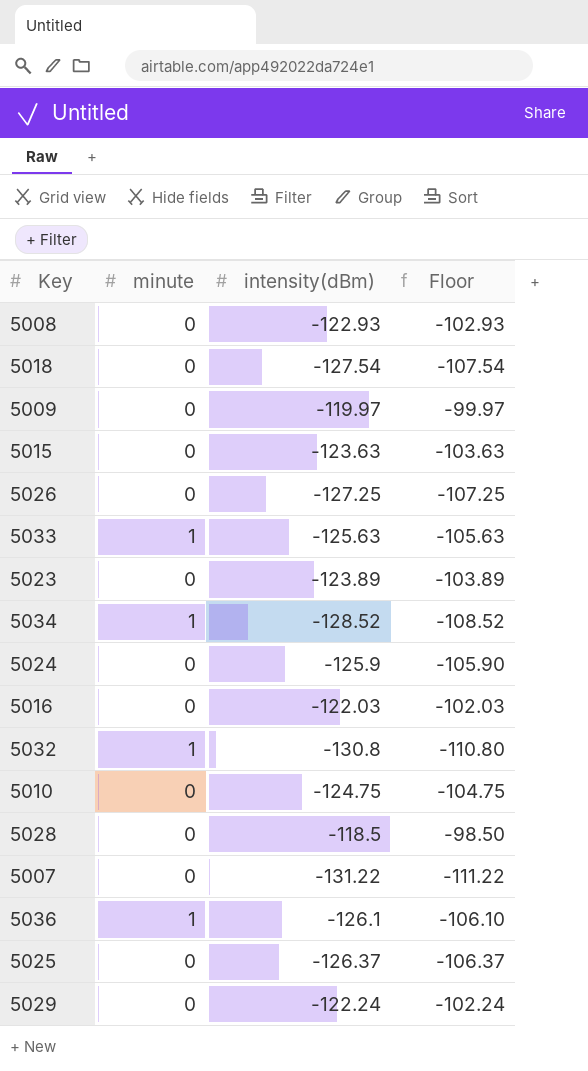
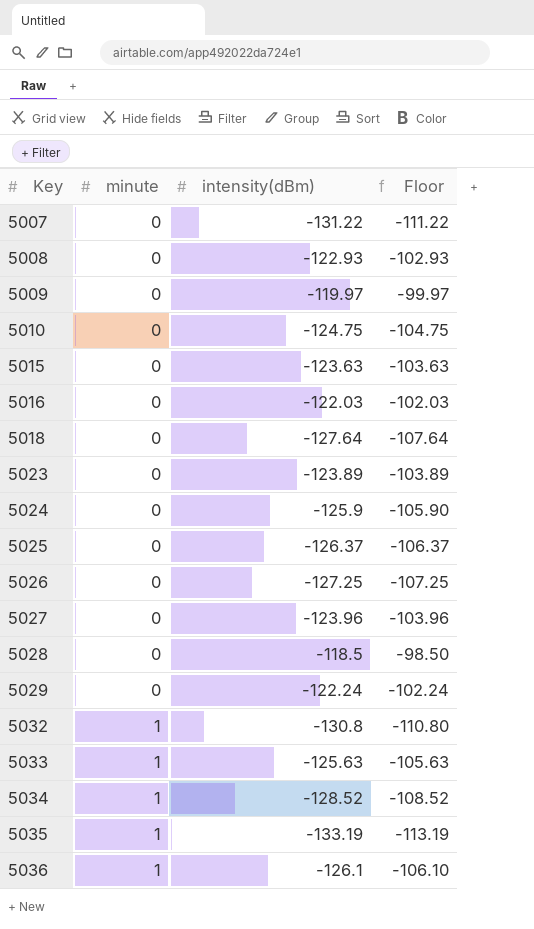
row order: none -> Key ascending
5018 | intensity(dBm): -127.54 -> -127.64
5018 | Floor: -107.54 -> -107.64
row 5027: none -> 0 | -123.96 | -103.96
row 5035: none -> 1 | -133.19 | -113.19

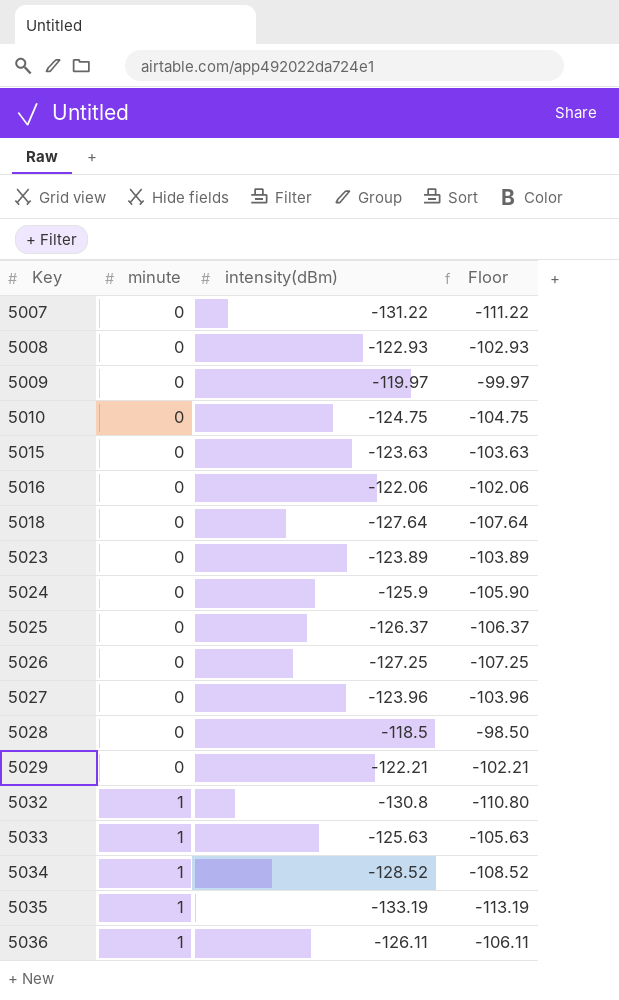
5016 | intensity(dBm): -122.03 -> -122.06
5016 | Floor: -102.03 -> -102.06
5029 | intensity(dBm): -122.24 -> -122.21
5029 | Floor: -102.24 -> -102.21
5036 | intensity(dBm): -126.1 -> -126.11
5036 | Floor: -106.10 -> -106.11

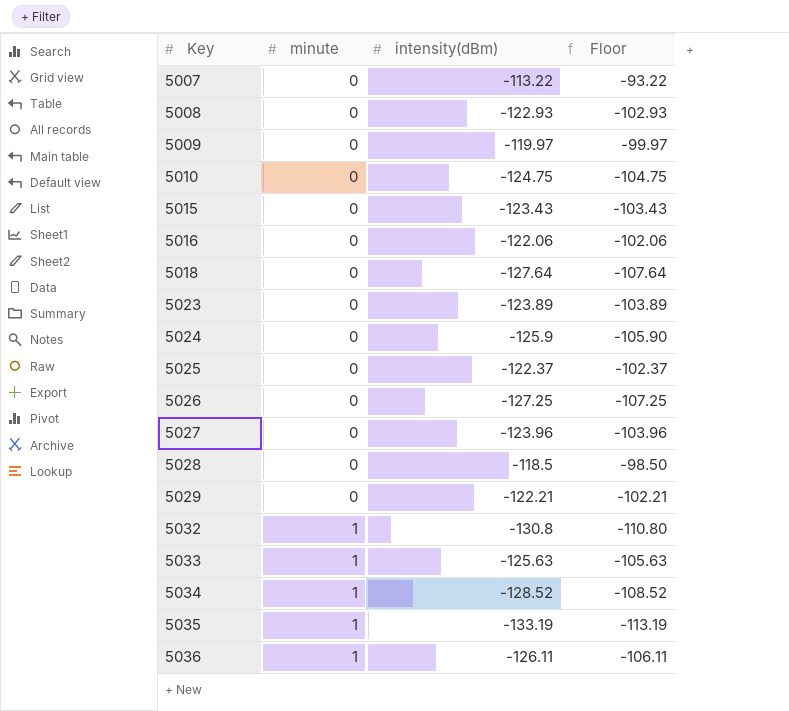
5007 | intensity(dBm): -131.22 -> -113.22
5007 | Floor: -111.22 -> -93.22
5015 | intensity(dBm): -123.63 -> -123.43
5015 | Floor: -103.63 -> -103.43
5025 | intensity(dBm): -126.37 -> -122.37
5025 | Floor: -106.37 -> -102.37

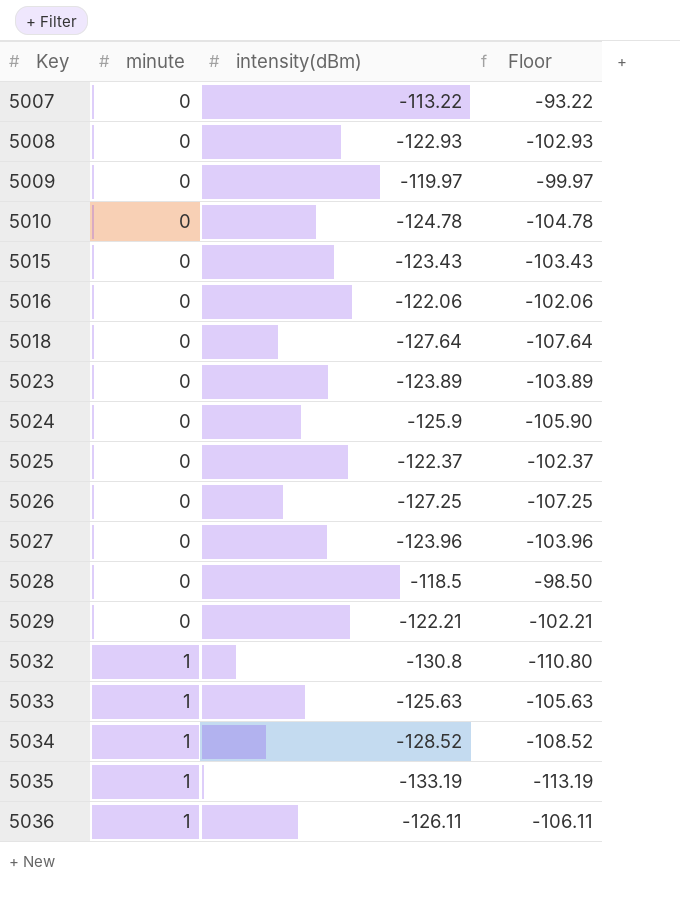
5010 | intensity(dBm): -124.75 -> -124.78
5010 | Floor: -104.75 -> -104.78

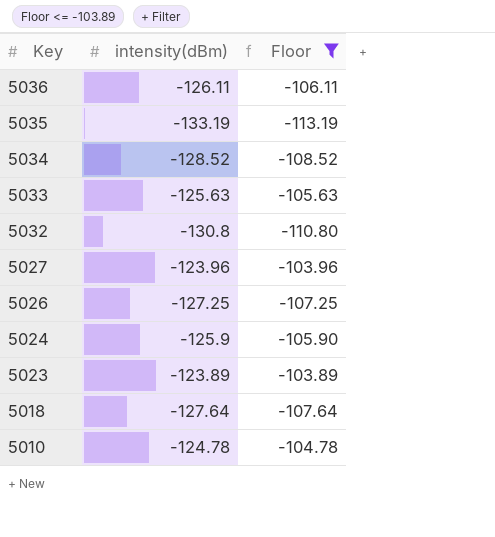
filter: none -> Floor <= -103.89
row order: Key ascending -> Key descending
column minute | position: 2 -> none

